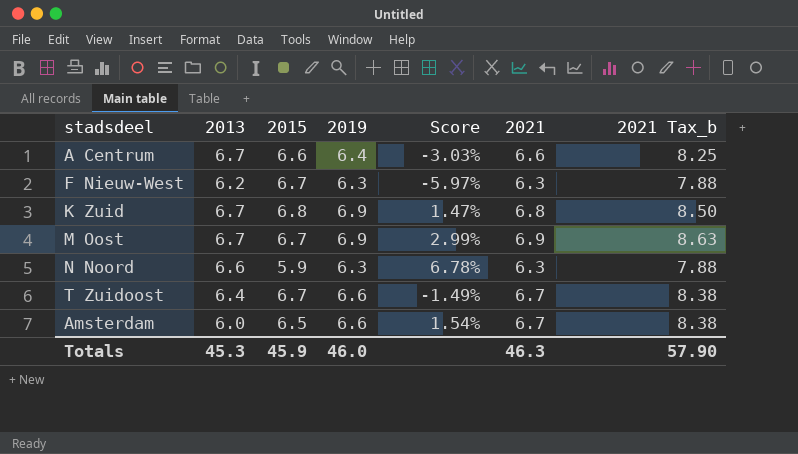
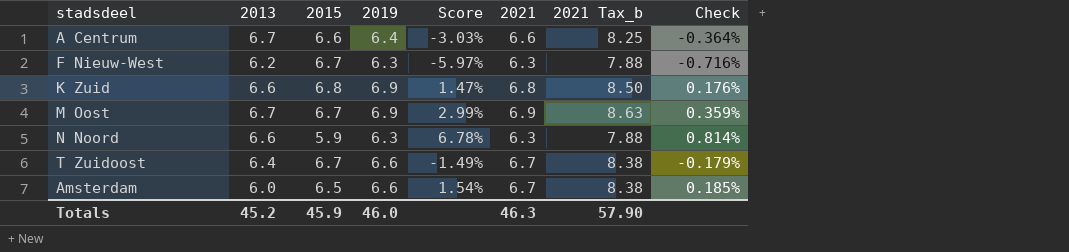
column Check | formula: none -> [Score] * 0.12
K Zuid | 2013: 6.7 -> 6.6
Totals | 2013: 45.3 -> 45.2

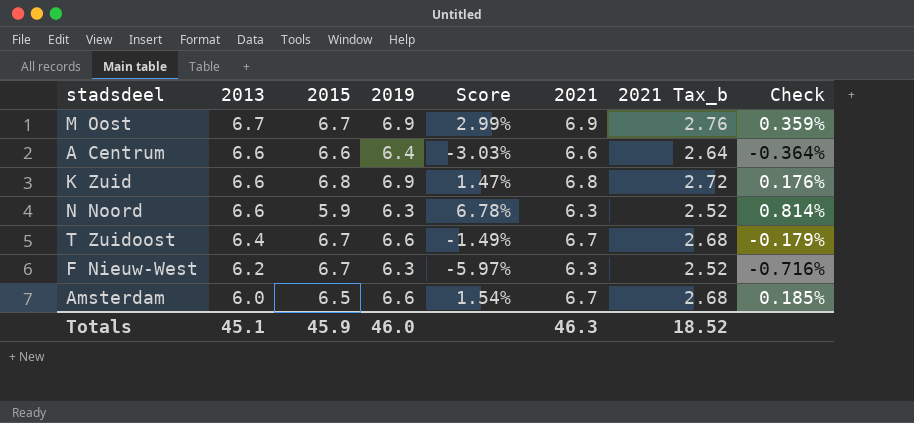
row order: none -> 2013 descending
column 2021 Tax_b | formula: [2021] * 1.25 -> [2021] * 0.4
A Centrum | 2013: 6.7 -> 6.6
Totals | 2013: 45.2 -> 45.1
Totals | 2021 Tax_b: 57.90 -> 18.52

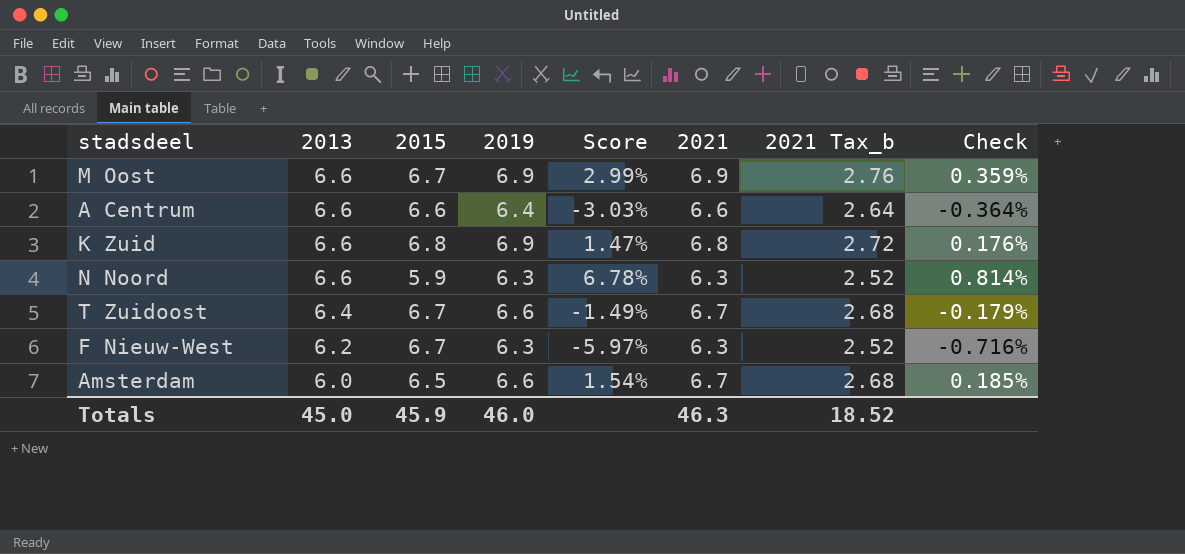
M Oost | 2013: 6.7 -> 6.6
Totals | 2013: 45.1 -> 45.0

